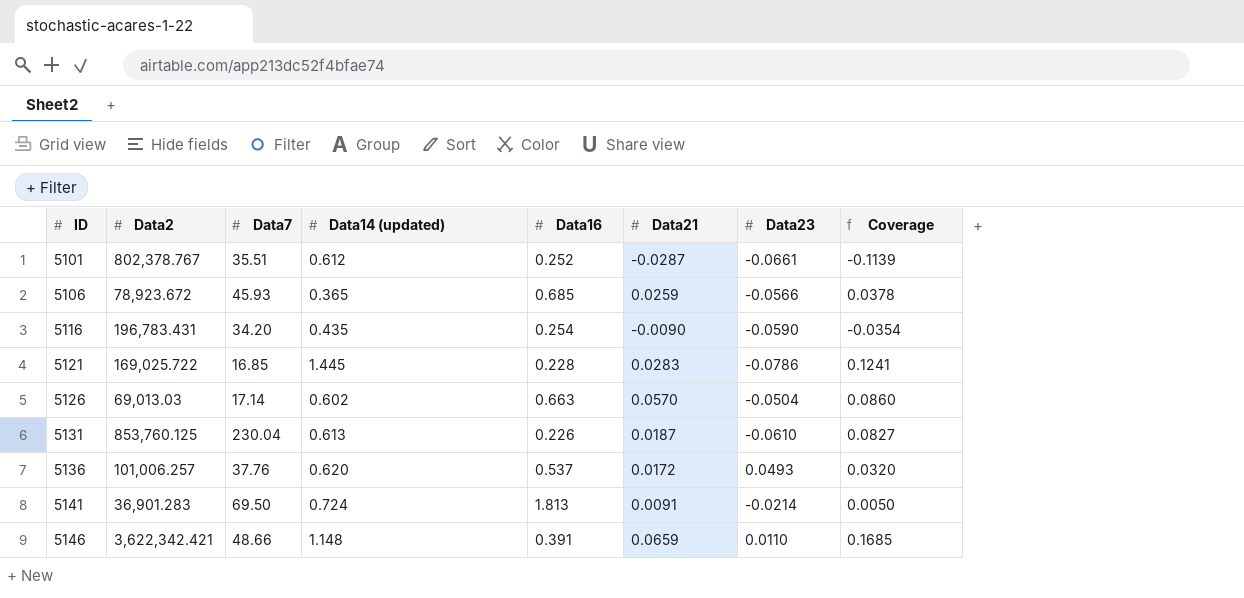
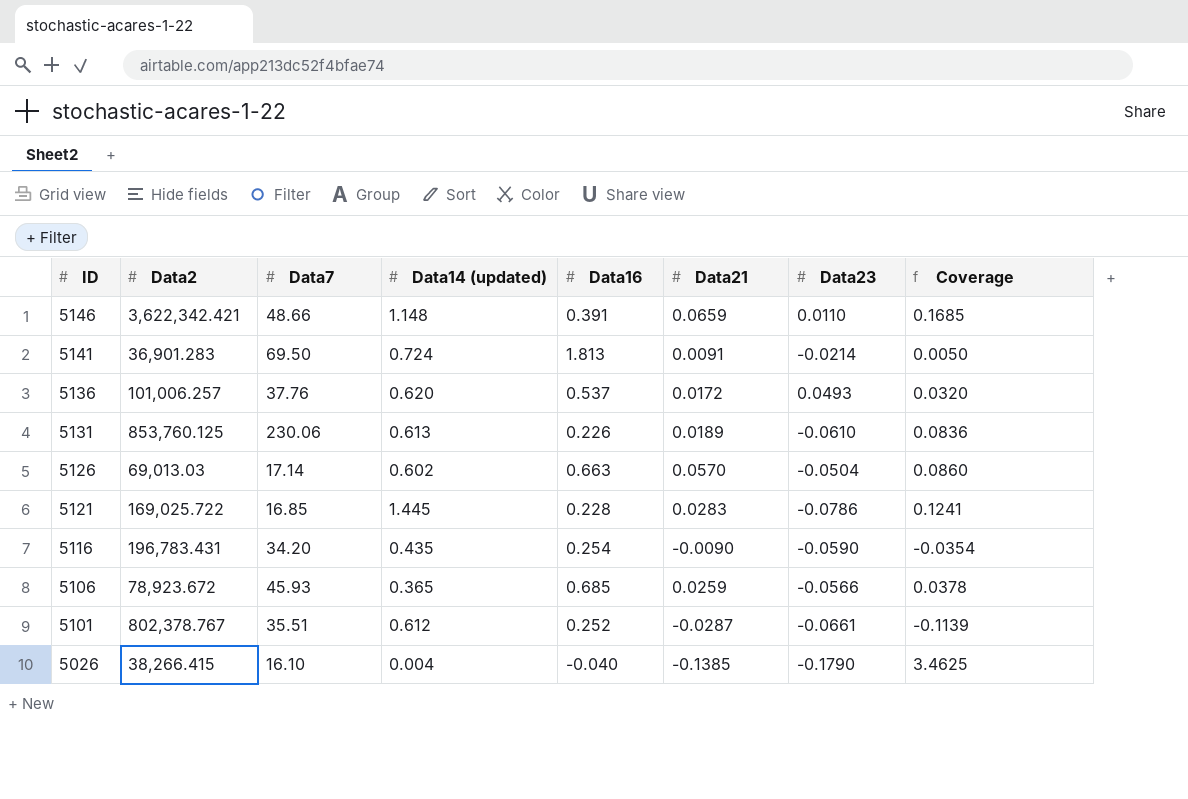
row order: ID ascending -> ID descending
5131 | Data7: 230.04 -> 230.06
5131 | Data21: 0.0187 -> 0.0189
5131 | Coverage: 0.0827 -> 0.0836
row 5026: none -> 38,266.415 | 16.10 | 0.004 | -0.040 | -0.1385 | -0.1790 | 3.4625

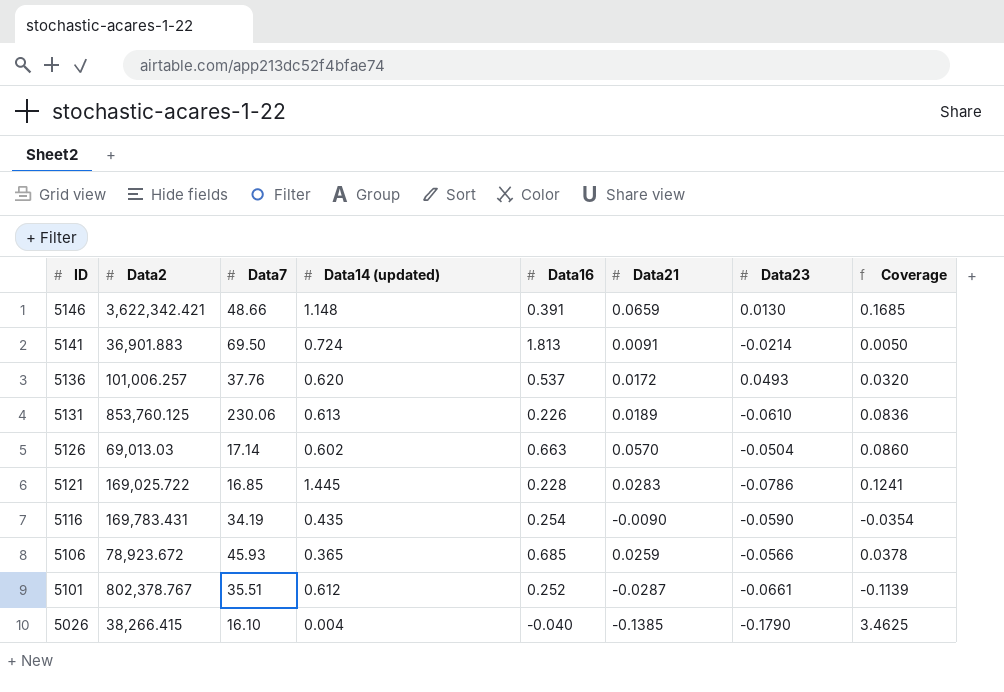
5146 | Data23: 0.0110 -> 0.0130
5141 | Data2: 36,901.283 -> 36,901.883
5116 | Data2: 196,783.431 -> 169,783.431
5116 | Data7: 34.20 -> 34.19

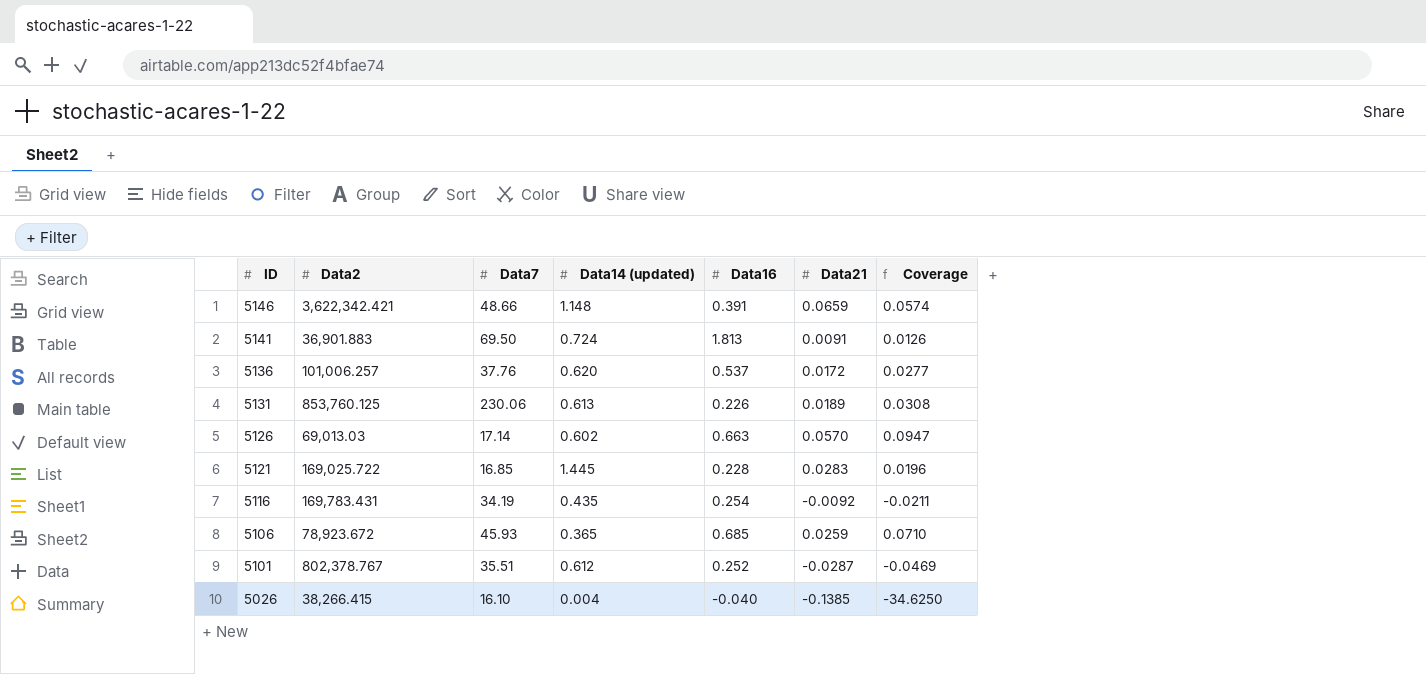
column Data23 | position: 7 -> none
column Coverage | formula: [Data21] / [Data16] -> [Data21] / [Data14 (updated)]
5116 | Data21: -0.0090 -> -0.0092

